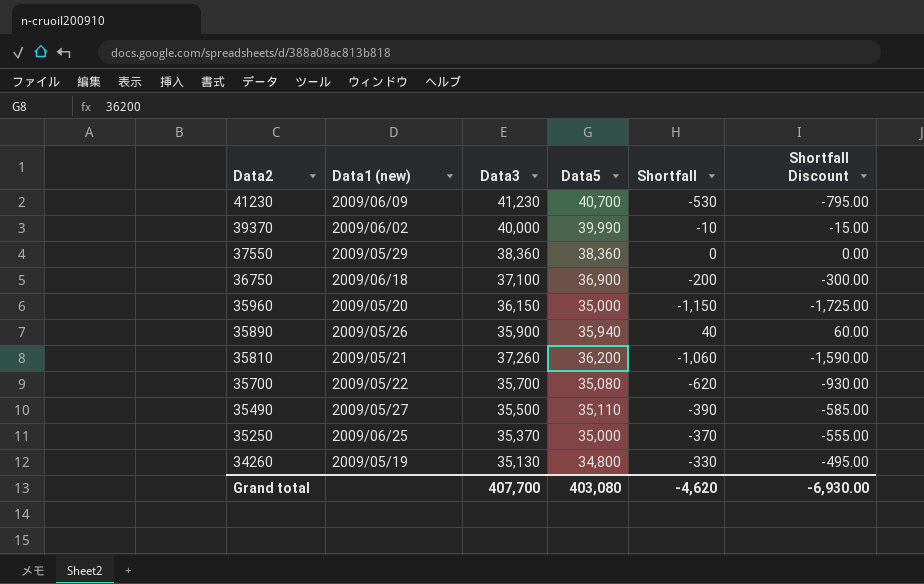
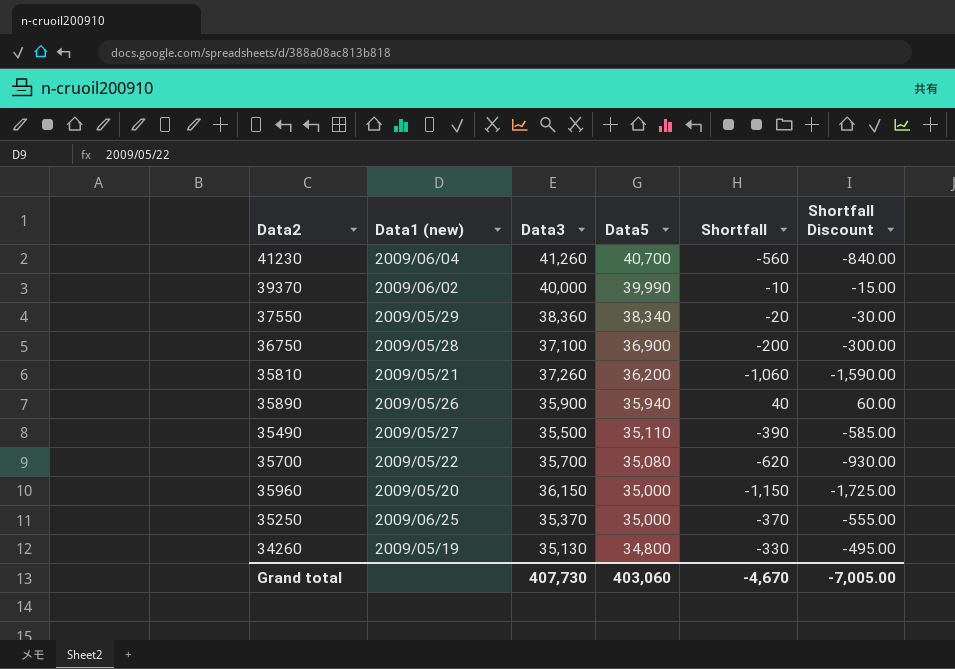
row order: Data2 descending -> Data5 descending
41230 | Data1 (new): 2009/06/09 -> 2009/06/04
41230 | Data3: 41,230 -> 41,260
41230 | Shortfall: -530 -> -560
41230 | Shortfall Discount: -795.00 -> -840.00
37550 | Data5: 38,360 -> 38,340
37550 | Shortfall: 0 -> -20
37550 | Shortfall Discount: 0.00 -> -30.00
36750 | Data1 (new): 2009/06/18 -> 2009/05/28
Grand total | Data3: 407,700 -> 407,730
Grand total | Data5: 403,080 -> 403,060
Grand total | Shortfall: -4,620 -> -4,670
Grand total | Shortfall Discount: -6,930.00 -> -7,005.00

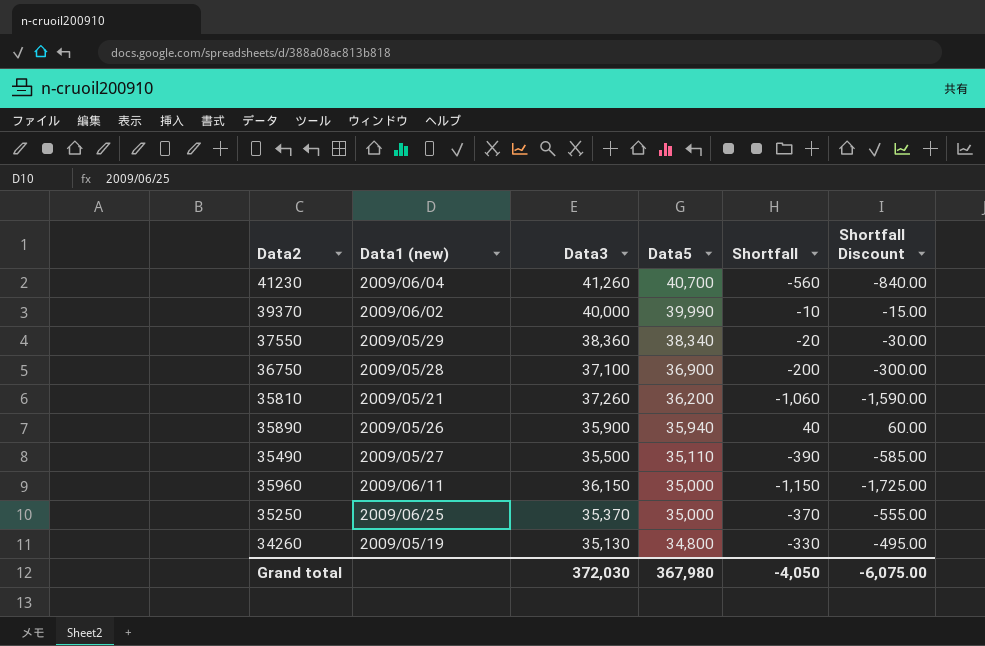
row 35700: 2009/05/22 | 35,700 | 35,080 | -620 | -930.00 -> none
35960 | Data1 (new): 2009/05/20 -> 2009/06/11
Grand total | Data3: 407,730 -> 372,030
Grand total | Data5: 403,060 -> 367,980
Grand total | Shortfall: -4,670 -> -4,050
Grand total | Shortfall Discount: -7,005.00 -> -6,075.00

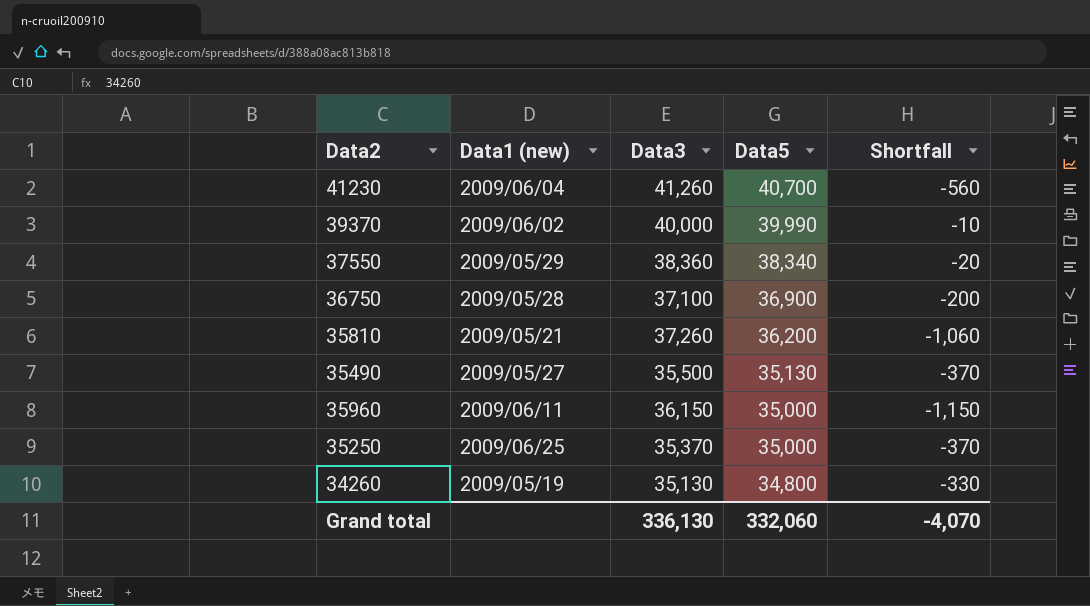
column Shortfall Discount | formula: [Shortfall] * 1.5 -> none
row 35890: 2009/05/26 | 35,900 | 35,940 | 40 | 60.00 -> none
35490 | Data5: 35,110 -> 35,130
35490 | Shortfall: -390 -> -370
Grand total | Data3: 372,030 -> 336,130
Grand total | Data5: 367,980 -> 332,060
Grand total | Shortfall: -4,050 -> -4,070

